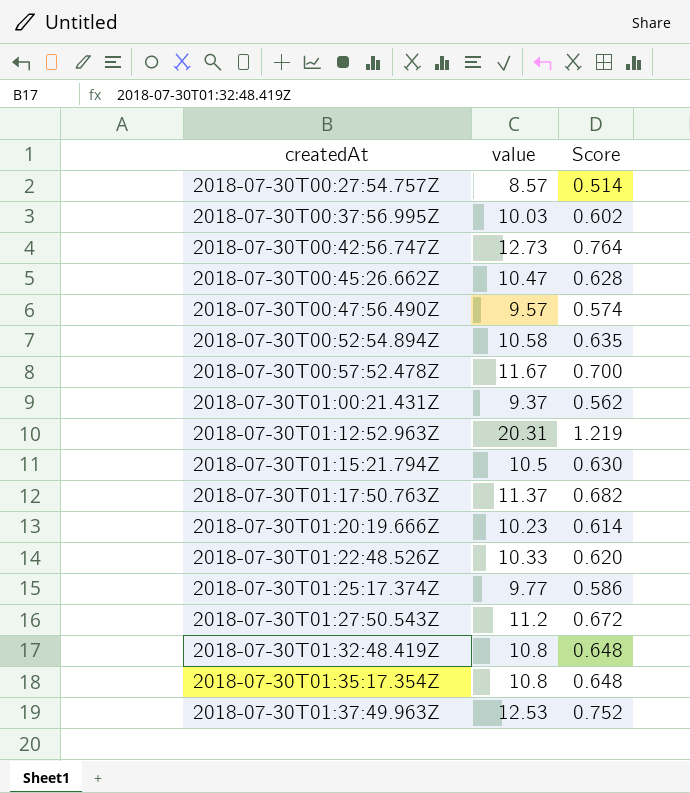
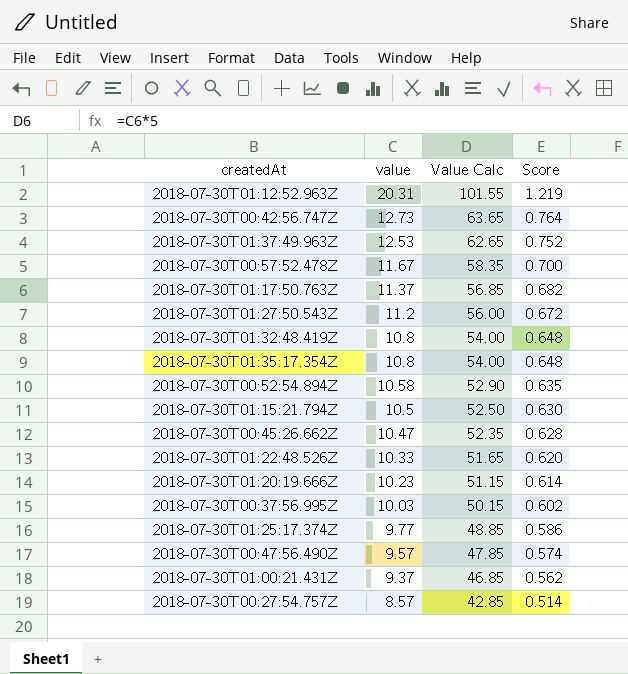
row order: createdAt ascending -> value descending
column Value Calc | formula: none -> [value] * 5

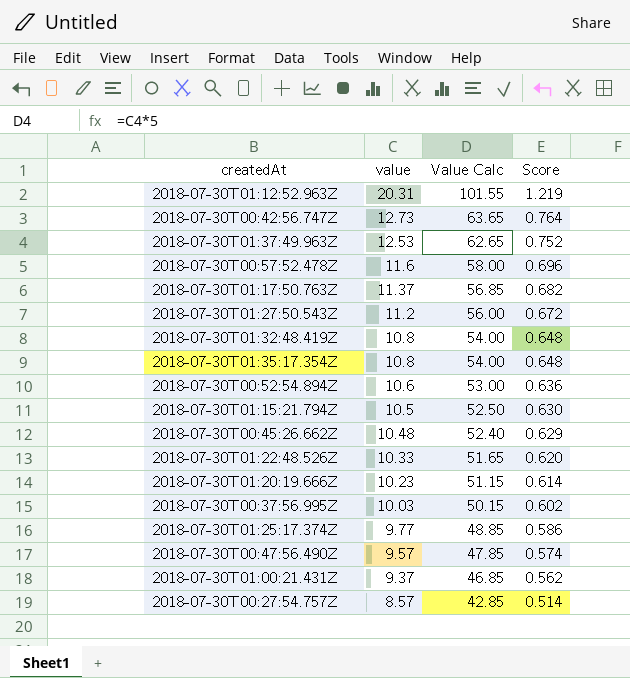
2018-07-30T00:57:52.478Z | value: 11.67 -> 11.6
2018-07-30T00:57:52.478Z | Value Calc: 58.35 -> 58.00
2018-07-30T00:57:52.478Z | Score: 0.700 -> 0.696
2018-07-30T00:52:54.894Z | value: 10.58 -> 10.6
2018-07-30T00:52:54.894Z | Value Calc: 52.90 -> 53.00
2018-07-30T00:52:54.894Z | Score: 0.635 -> 0.636
2018-07-30T00:45:26.662Z | value: 10.47 -> 10.48
2018-07-30T00:45:26.662Z | Value Calc: 52.35 -> 52.40
2018-07-30T00:45:26.662Z | Score: 0.628 -> 0.629

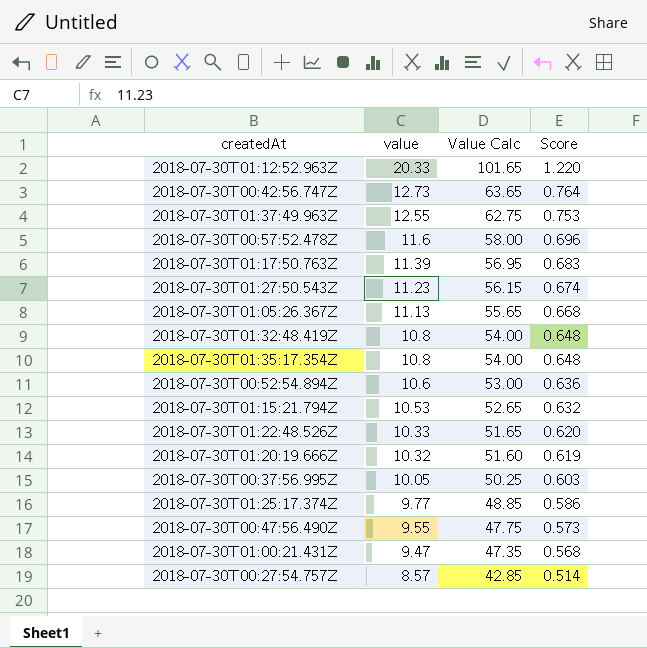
row 2018-07-30T00:45:26.662Z: 10.48 | 52.40 | 0.629 -> none
2018-07-30T01:12:52.963Z | value: 20.31 -> 20.33
2018-07-30T01:12:52.963Z | Value Calc: 101.55 -> 101.65
2018-07-30T01:12:52.963Z | Score: 1.219 -> 1.220
2018-07-30T01:37:49.963Z | value: 12.53 -> 12.55
2018-07-30T01:37:49.963Z | Value Calc: 62.65 -> 62.75
2018-07-30T01:37:49.963Z | Score: 0.752 -> 0.753
2018-07-30T01:17:50.763Z | value: 11.37 -> 11.39
2018-07-30T01:17:50.763Z | Value Calc: 56.85 -> 56.95
2018-07-30T01:17:50.763Z | Score: 0.682 -> 0.683
2018-07-30T01:27:50.543Z | value: 11.2 -> 11.23
2018-07-30T01:27:50.543Z | Value Calc: 56.00 -> 56.15
2018-07-30T01:27:50.543Z | Score: 0.672 -> 0.674
row 2018-07-30T01:05:26.367Z: none -> 11.13 | 55.65 | 0.668
2018-07-30T01:15:21.794Z | value: 10.5 -> 10.53
2018-07-30T01:15:21.794Z | Value Calc: 52.50 -> 52.65
2018-07-30T01:15:21.794Z | Score: 0.630 -> 0.632
2018-07-30T01:20:19.666Z | value: 10.23 -> 10.32
2018-07-30T01:20:19.666Z | Value Calc: 51.15 -> 51.60
2018-07-30T01:20:19.666Z | Score: 0.614 -> 0.619
2018-07-30T00:37:56.995Z | value: 10.03 -> 10.05
2018-07-30T00:37:56.995Z | Value Calc: 50.15 -> 50.25
2018-07-30T00:37:56.995Z | Score: 0.602 -> 0.603
2018-07-30T00:47:56.490Z | value: 9.57 -> 9.55
2018-07-30T00:47:56.490Z | Value Calc: 47.85 -> 47.75
2018-07-30T00:47:56.490Z | Score: 0.574 -> 0.573
2018-07-30T01:00:21.431Z | value: 9.37 -> 9.47
2018-07-30T01:00:21.431Z | Value Calc: 46.85 -> 47.35
2018-07-30T01:00:21.431Z | Score: 0.562 -> 0.568

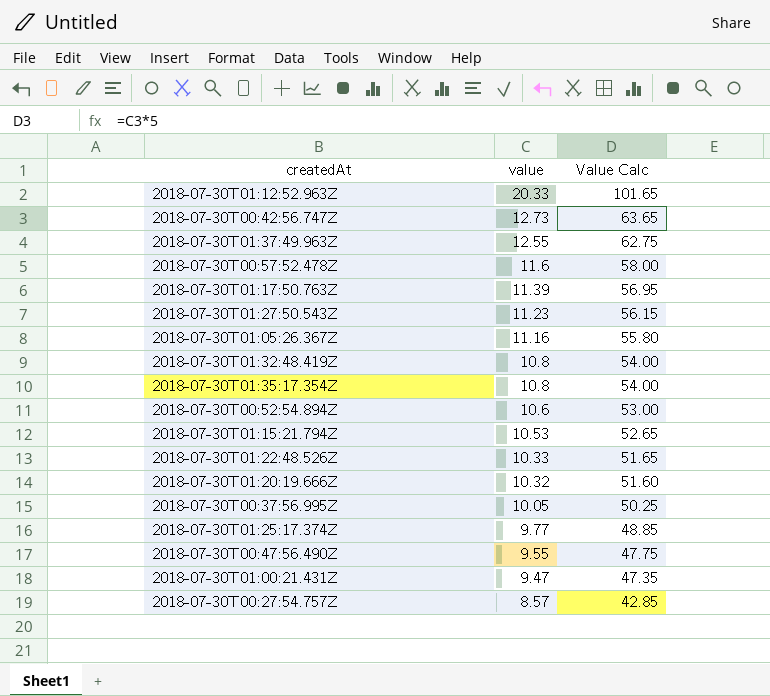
column Score | formula: [value] * 0.06 -> none
2018-07-30T01:05:26.367Z | value: 11.13 -> 11.16
2018-07-30T01:05:26.367Z | Value Calc: 55.65 -> 55.80

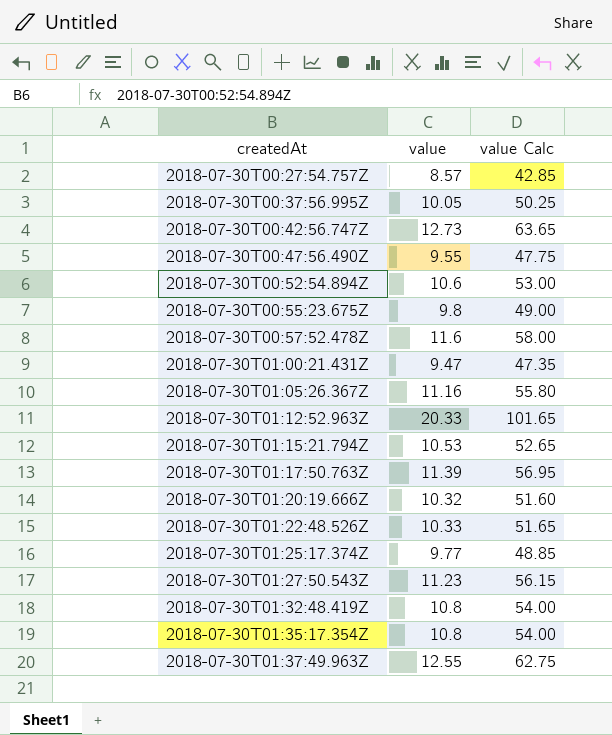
row order: value descending -> createdAt ascending
column name: Value Calc -> value Calc
row 2018-07-30T00:55:23.675Z: none -> 9.8 | 49.00

